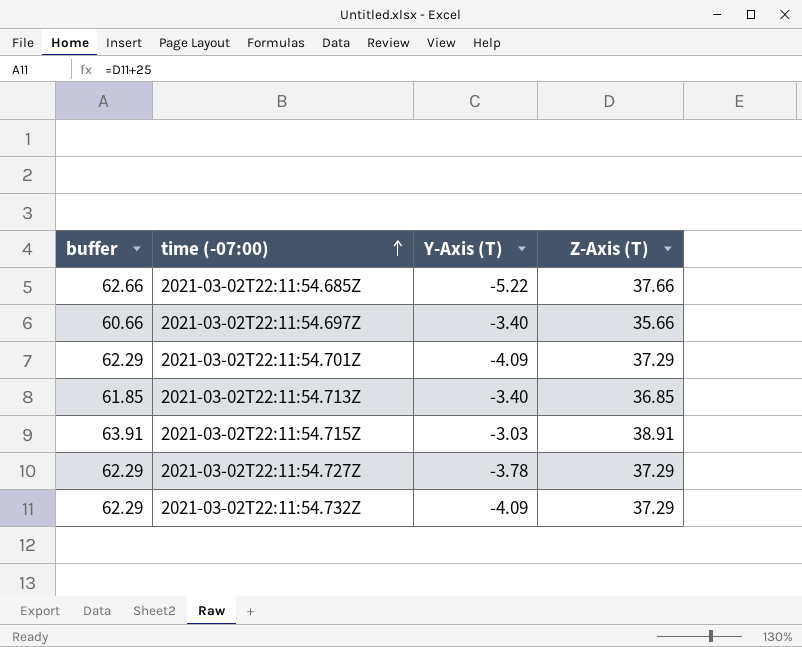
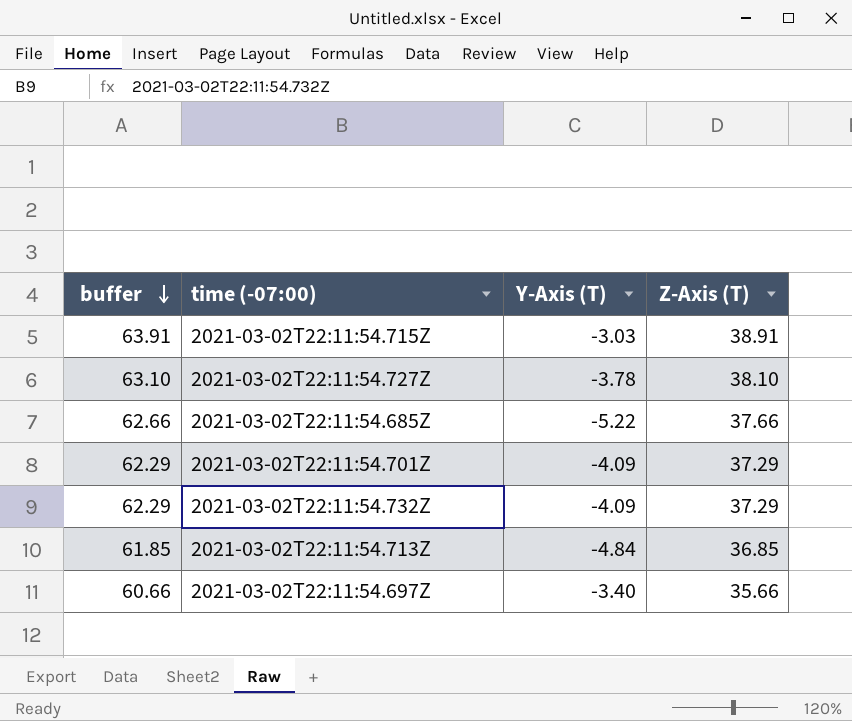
row order: time (-07:00) ascending -> buffer descending
2021-03-02T22:11:54.727Z | buffer: 62.29 -> 63.10
2021-03-02T22:11:54.727Z | Z-Axis (T): 37.29 -> 38.10
2021-03-02T22:11:54.713Z | Y-Axis (T): -3.40 -> -4.84

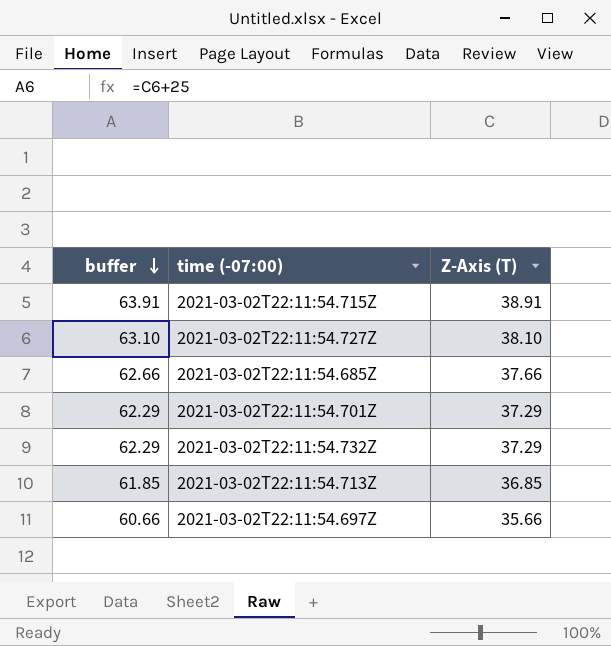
column Y-Axis (T) | position: 3 -> none

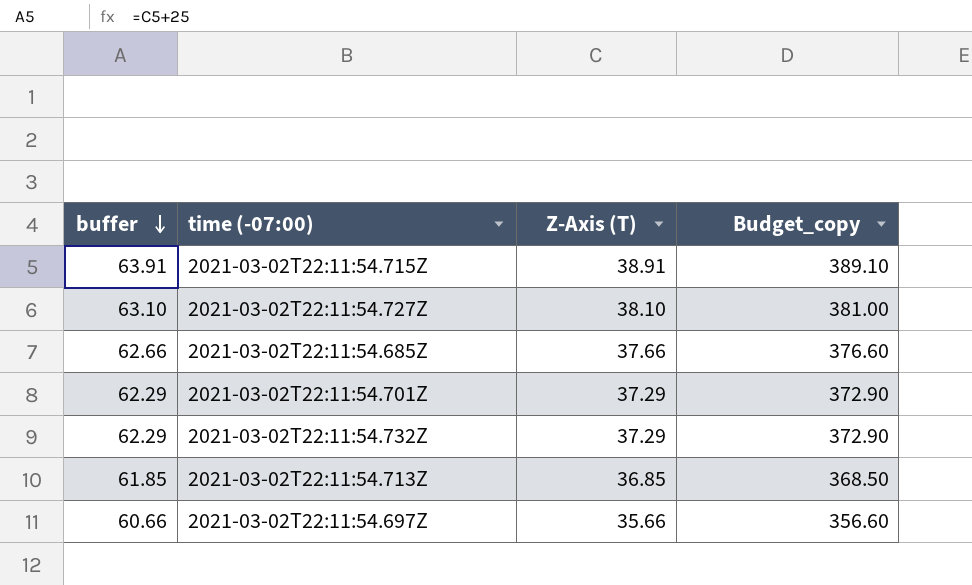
column Budget_copy | formula: none -> [Z-Axis (T)] * 10

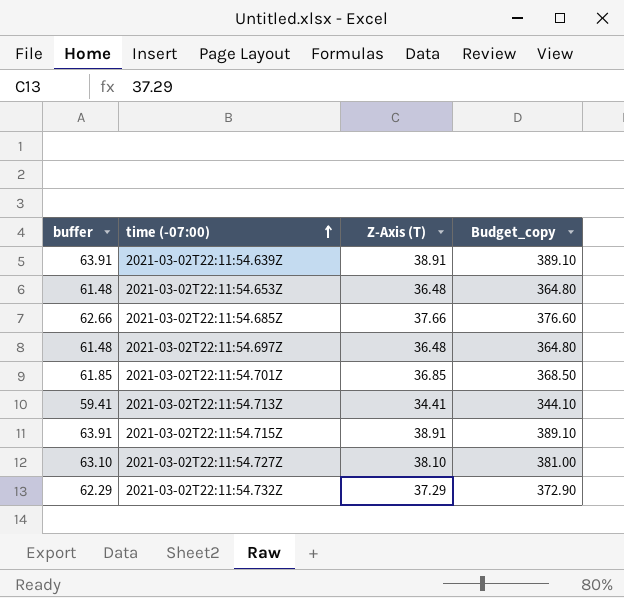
row order: buffer descending -> time (-07:00) ascending
row 2021-03-02T22:11:54.639Z: none -> 63.91 | 38.91 | 389.10
row 2021-03-02T22:11:54.653Z: none -> 61.48 | 36.48 | 364.80
2021-03-02T22:11:54.697Z | buffer: 60.66 -> 61.48
2021-03-02T22:11:54.697Z | Z-Axis (T): 35.66 -> 36.48
2021-03-02T22:11:54.697Z | Budget_copy: 356.60 -> 364.80
2021-03-02T22:11:54.701Z | buffer: 62.29 -> 61.85
2021-03-02T22:11:54.701Z | Z-Axis (T): 37.29 -> 36.85
2021-03-02T22:11:54.701Z | Budget_copy: 372.90 -> 368.50
2021-03-02T22:11:54.713Z | buffer: 61.85 -> 59.41
2021-03-02T22:11:54.713Z | Z-Axis (T): 36.85 -> 34.41
2021-03-02T22:11:54.713Z | Budget_copy: 368.50 -> 344.10

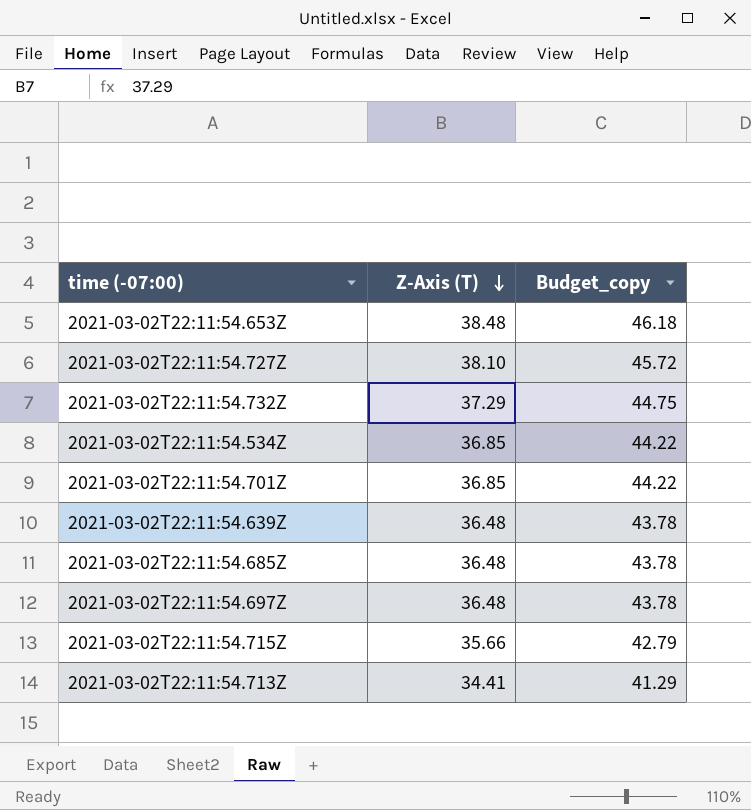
row order: time (-07:00) ascending -> Z-Axis (T) descending
column buffer | formula: [Z-Axis (T)] + 25 -> none
column Budget_copy | formula: [Z-Axis (T)] * 10 -> [Z-Axis (T)] * 1.2
2021-03-02T22:11:54.653Z | Z-Axis (T): 36.48 -> 38.48
row 2021-03-02T22:11:54.534Z: none -> 36.85 | 44.22
2021-03-02T22:11:54.639Z | Z-Axis (T): 38.91 -> 36.48
2021-03-02T22:11:54.685Z | Z-Axis (T): 37.66 -> 36.48
2021-03-02T22:11:54.715Z | Z-Axis (T): 38.91 -> 35.66

